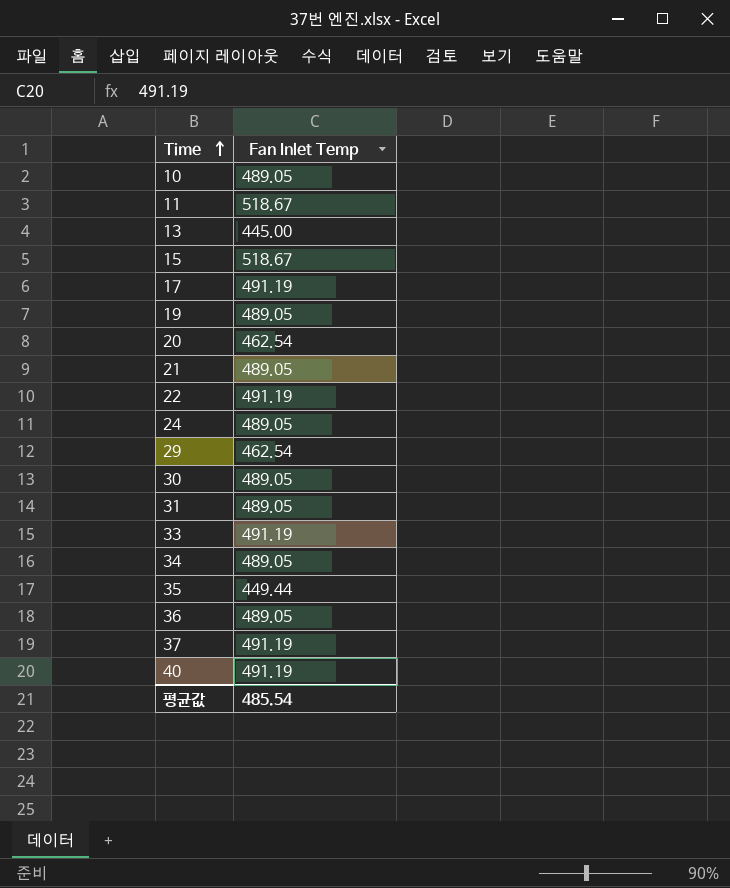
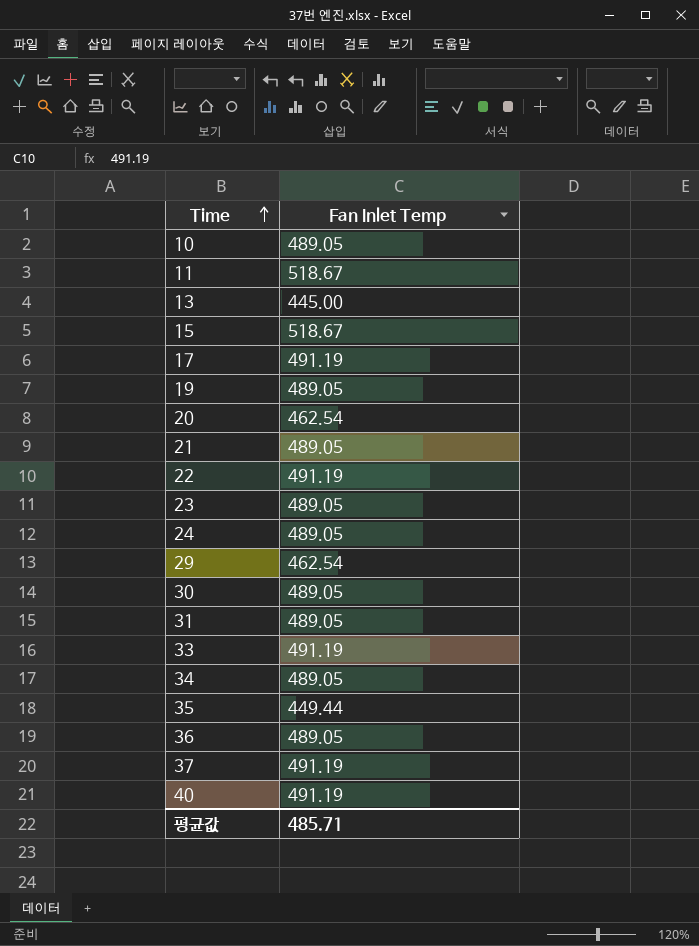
row 23: none -> 489.05
평균값 | Fan Inlet Temp: 485.54 -> 485.71

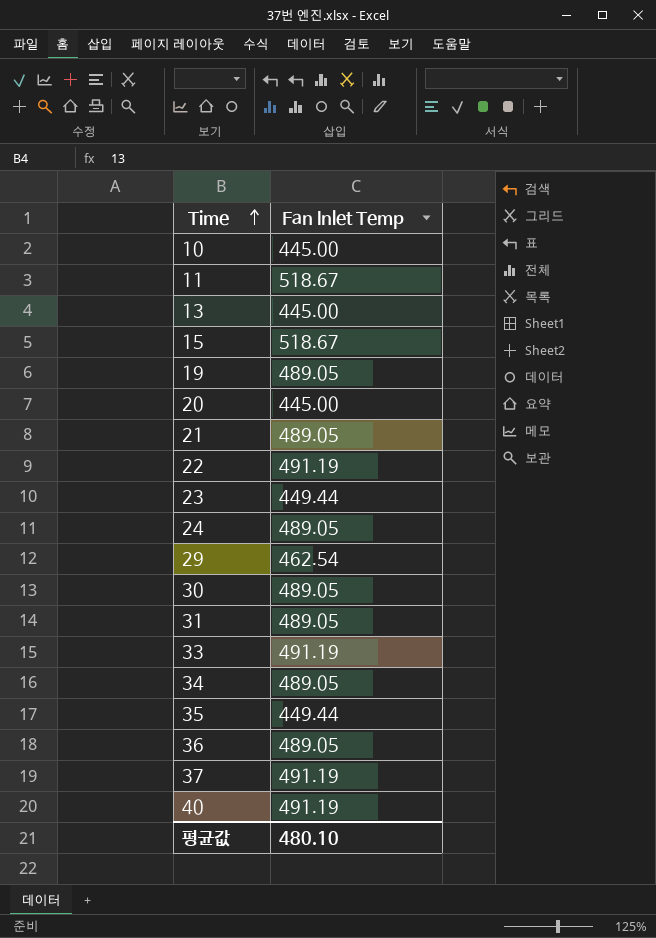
row 17: 491.19 -> none
10 | Fan Inlet Temp: 489.05 -> 445.00
20 | Fan Inlet Temp: 462.54 -> 445.00
23 | Fan Inlet Temp: 489.05 -> 449.44
평균값 | Fan Inlet Temp: 485.71 -> 480.10

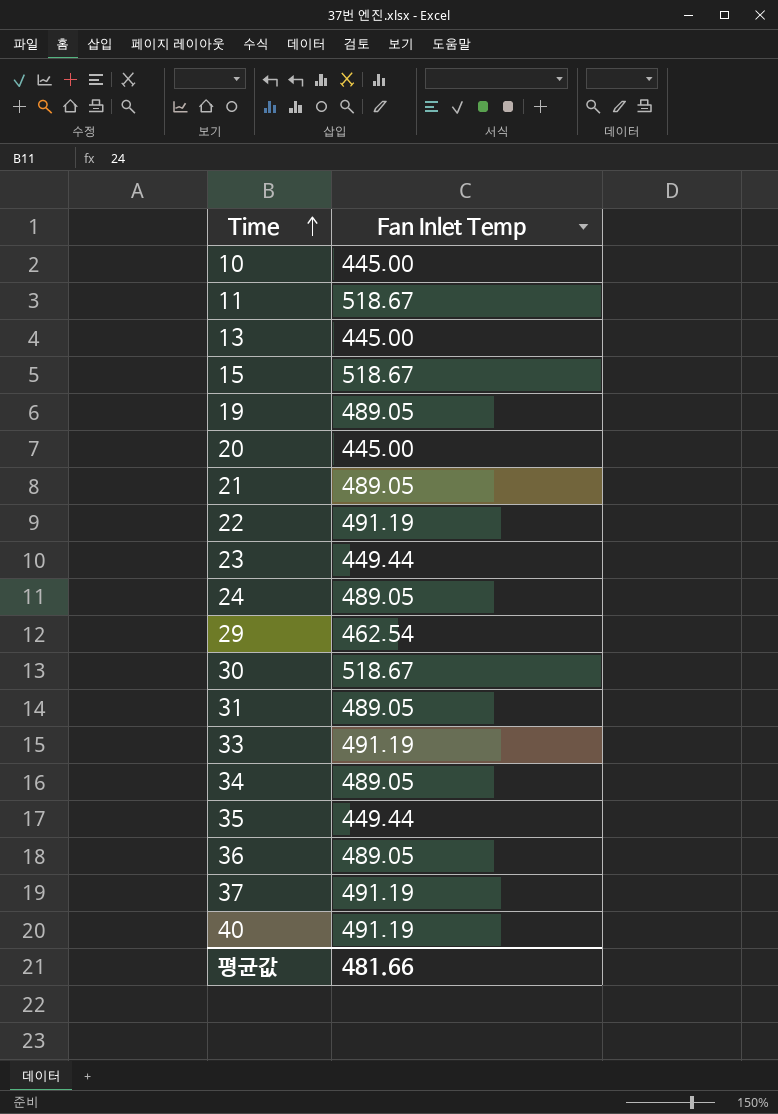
30 | Fan Inlet Temp: 489.05 -> 518.67
평균값 | Fan Inlet Temp: 480.10 -> 481.66

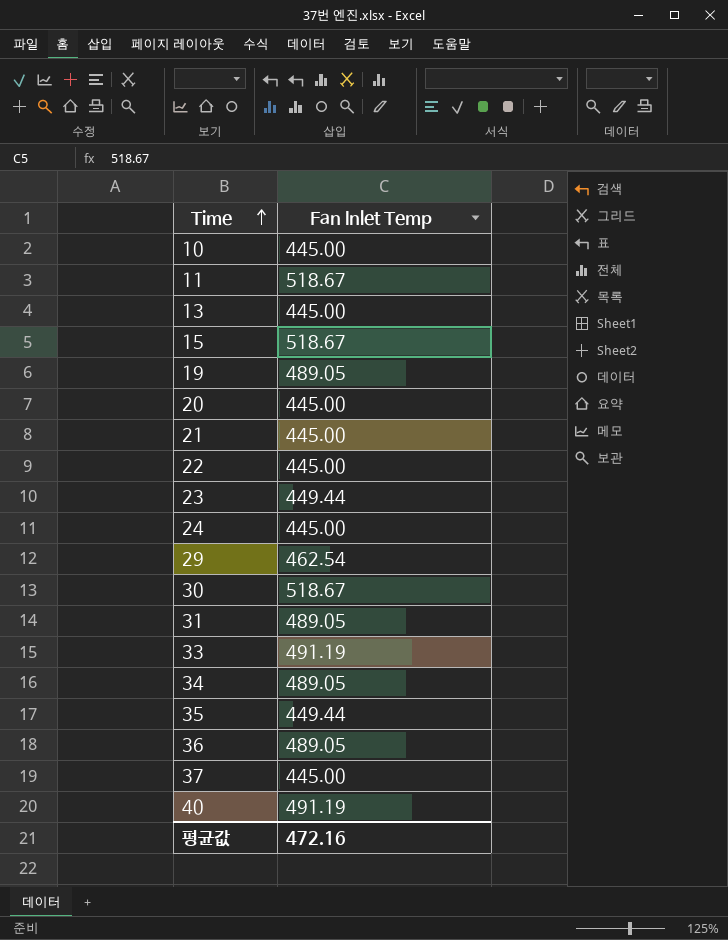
21 | Fan Inlet Temp: 489.05 -> 445.00
22 | Fan Inlet Temp: 491.19 -> 445.00
24 | Fan Inlet Temp: 489.05 -> 445.00
37 | Fan Inlet Temp: 491.19 -> 445.00
평균값 | Fan Inlet Temp: 481.66 -> 472.16

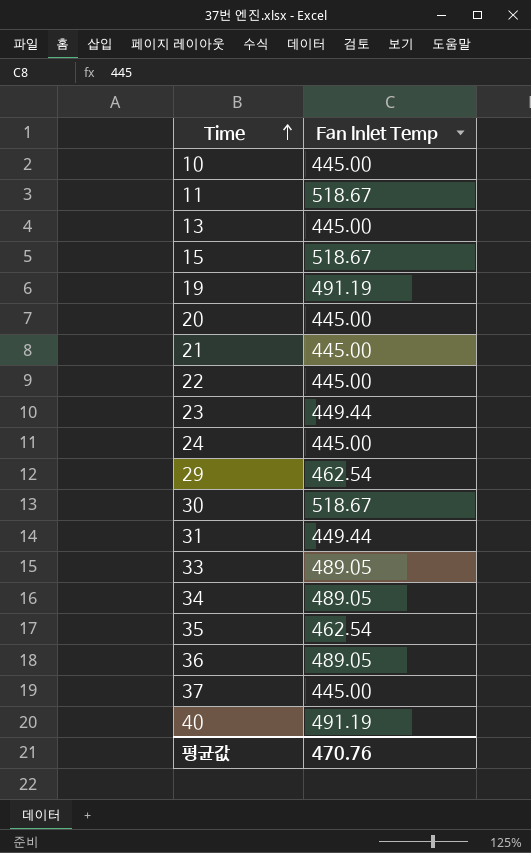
19 | Fan Inlet Temp: 489.05 -> 491.19
31 | Fan Inlet Temp: 489.05 -> 449.44
33 | Fan Inlet Temp: 491.19 -> 489.05
35 | Fan Inlet Temp: 449.44 -> 462.54
평균값 | Fan Inlet Temp: 472.16 -> 470.76

